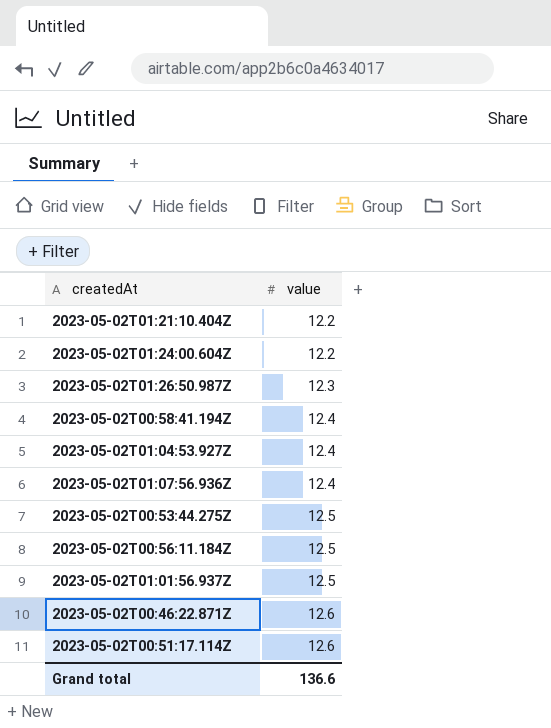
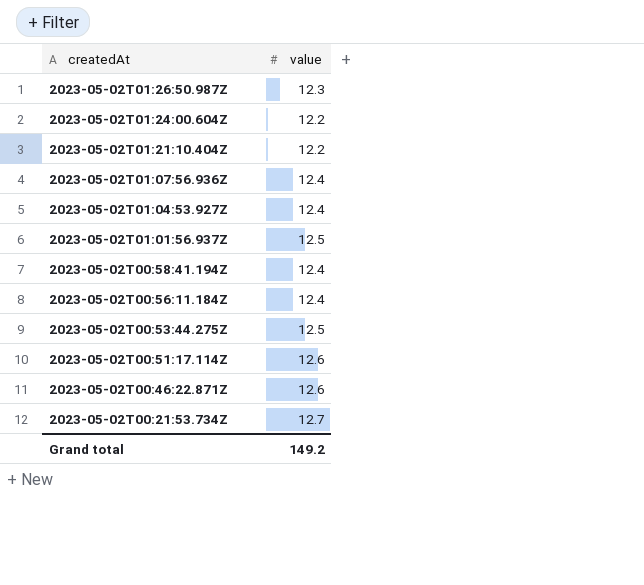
row order: value ascending -> createdAt descending
2023-05-02T00:56:11.184Z | value: 12.5 -> 12.4
row 2023-05-02T00:21:53.734Z: none -> 12.7
Grand total | value: 136.6 -> 149.2

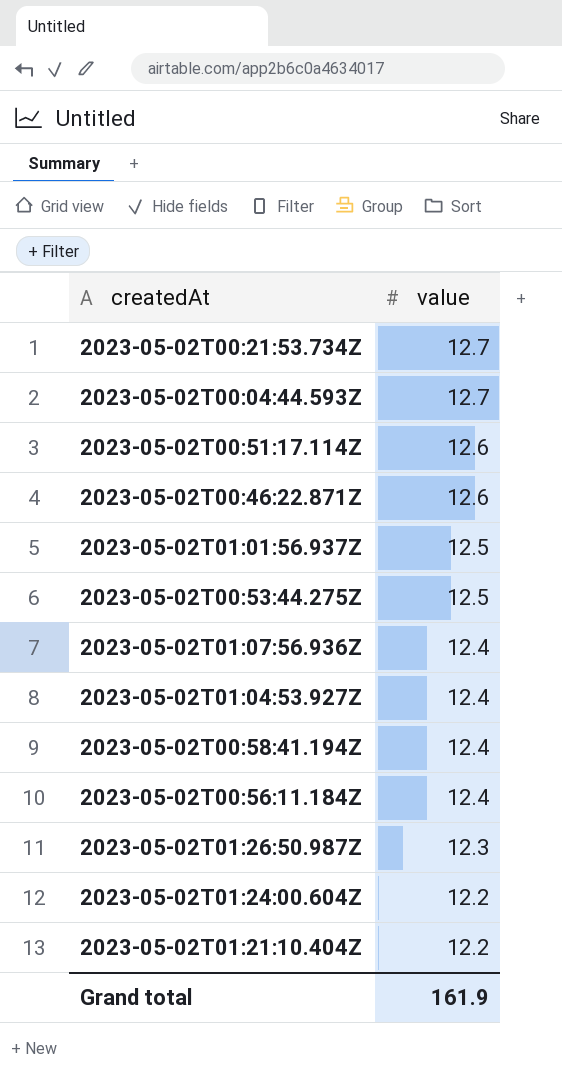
row order: createdAt descending -> value descending
row 2023-05-02T00:04:44.593Z: none -> 12.7
Grand total | value: 149.2 -> 161.9

